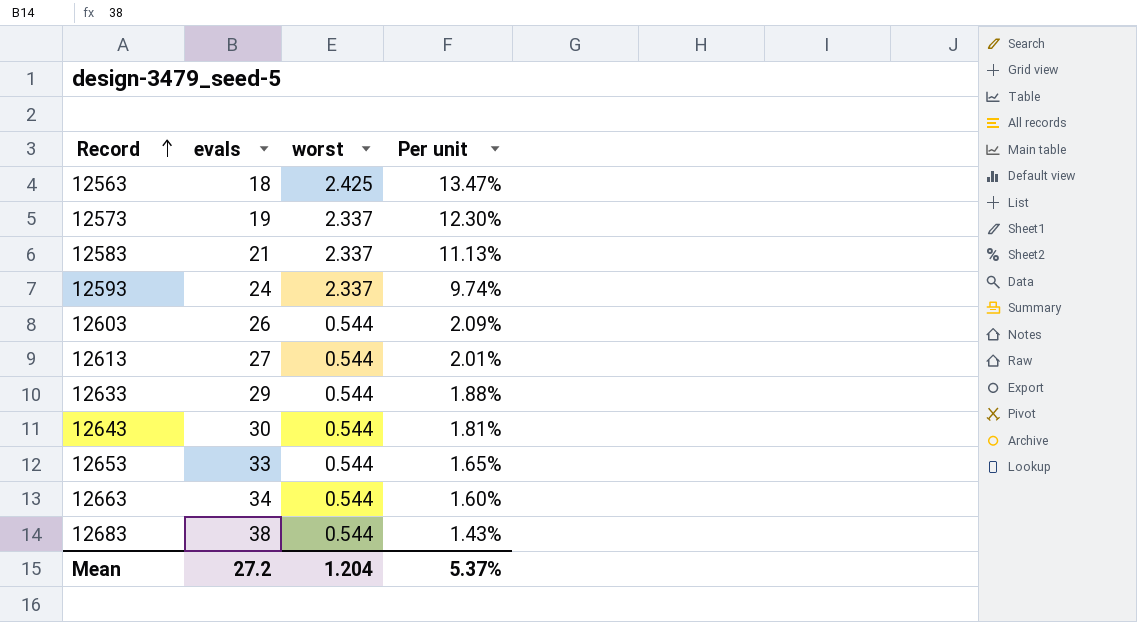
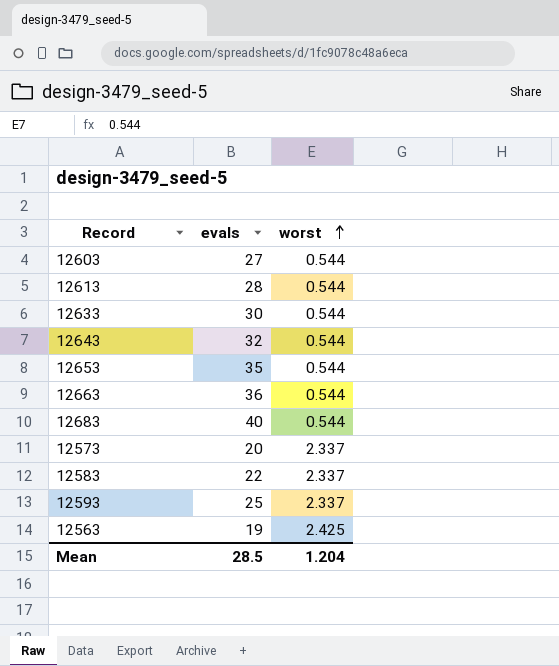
row order: Record ascending -> worst ascending
column Per unit | formula: [worst] / [evals] -> none
12603 | evals: 26 -> 27
12613 | evals: 27 -> 28
12633 | evals: 29 -> 30
12643 | evals: 30 -> 32
12653 | evals: 33 -> 35
12663 | evals: 34 -> 36
12683 | evals: 38 -> 40
12573 | evals: 19 -> 20
12583 | evals: 21 -> 22
12593 | evals: 24 -> 25
12563 | evals: 18 -> 19
Mean | evals: 27.2 -> 28.5

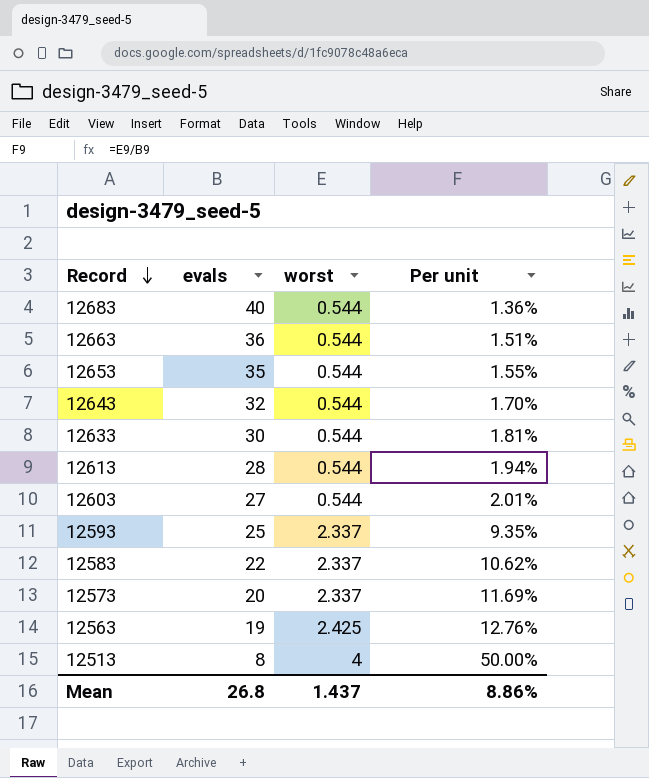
row order: worst ascending -> Record descending
column Per unit | formula: none -> [worst] / [evals]
row 12513: none -> 8 | 4 | 50.00%
Mean | evals: 28.5 -> 26.8
Mean | worst: 1.204 -> 1.437

